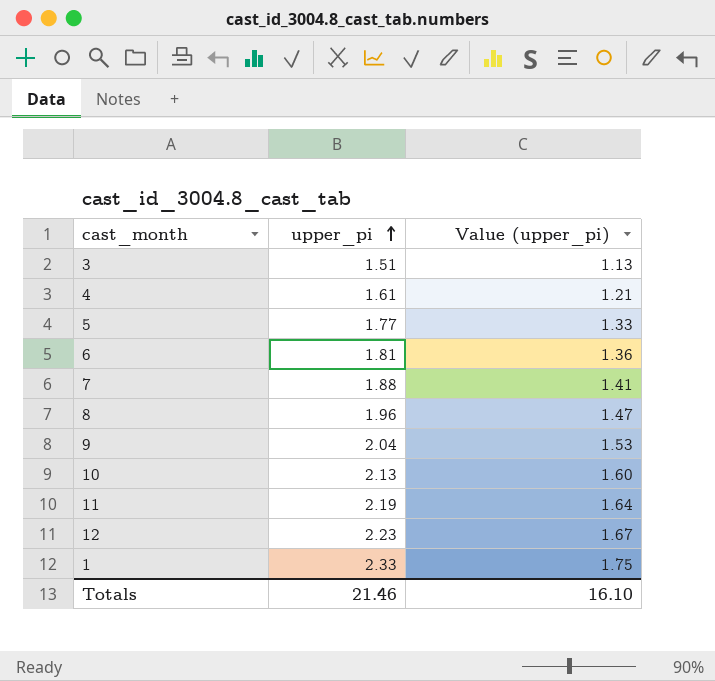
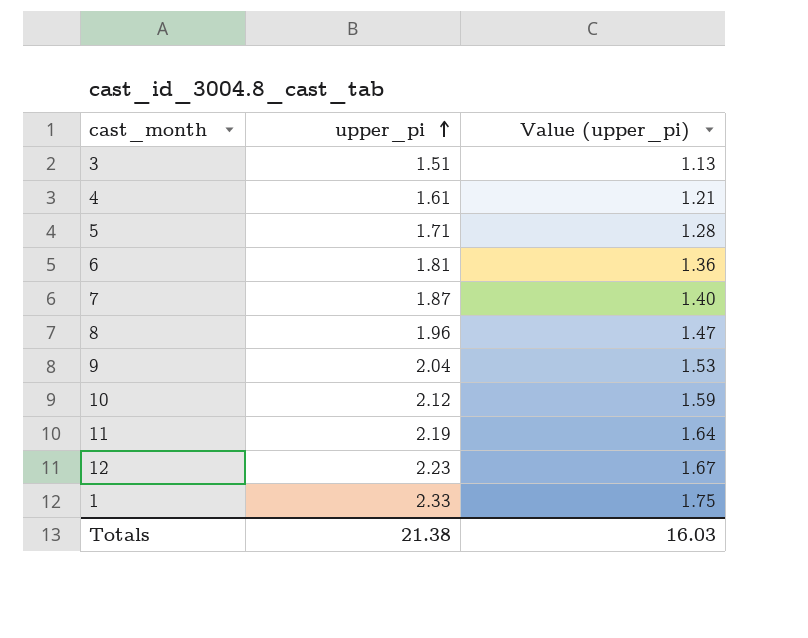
5 | upper_pi: 1.77 -> 1.71
5 | Value (upper_pi): 1.33 -> 1.28
7 | upper_pi: 1.88 -> 1.87
7 | Value (upper_pi): 1.41 -> 1.40
10 | upper_pi: 2.13 -> 2.12
10 | Value (upper_pi): 1.60 -> 1.59
Totals | upper_pi: 21.46 -> 21.38
Totals | Value (upper_pi): 16.10 -> 16.03

